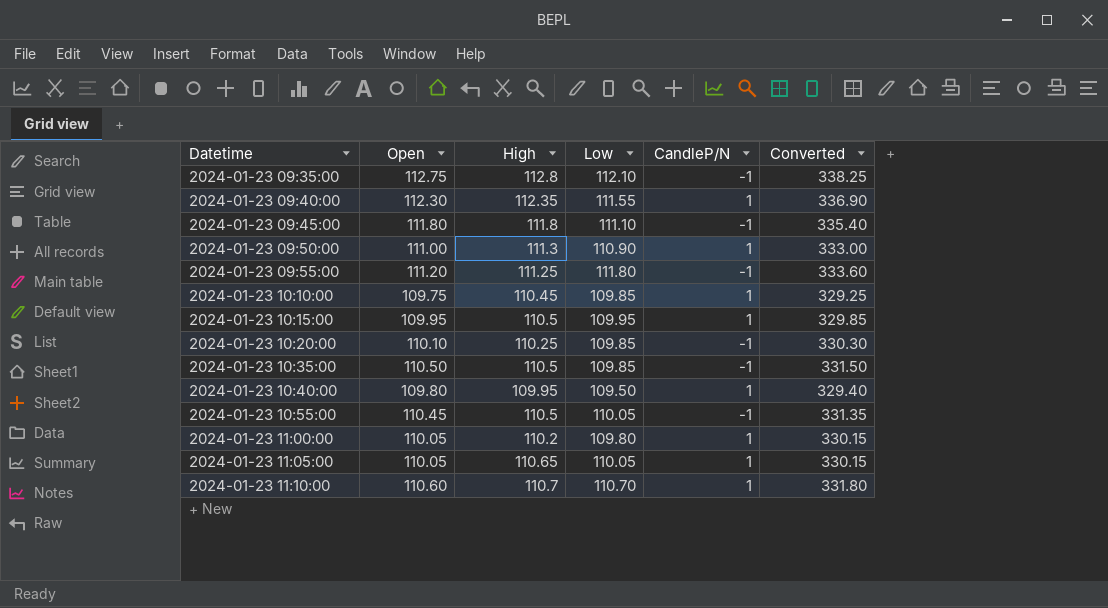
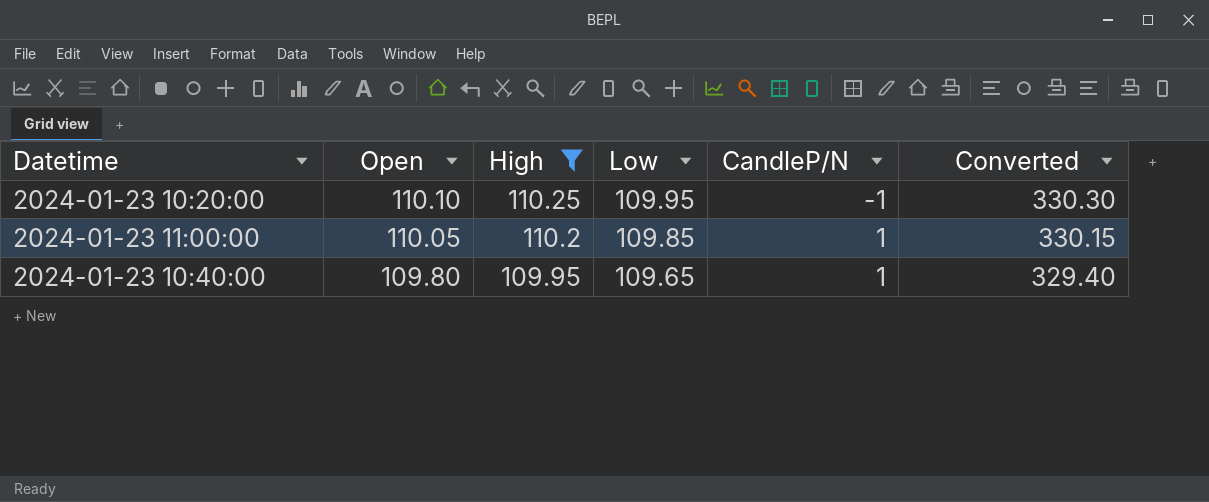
filter: none -> High <= 110.25
row order: Datetime ascending -> Open descending
2024-01-23 10:20:00 | Low: 109.85 -> 109.95
2024-01-23 11:00:00 | Low: 109.80 -> 109.85
2024-01-23 10:40:00 | Low: 109.50 -> 109.65

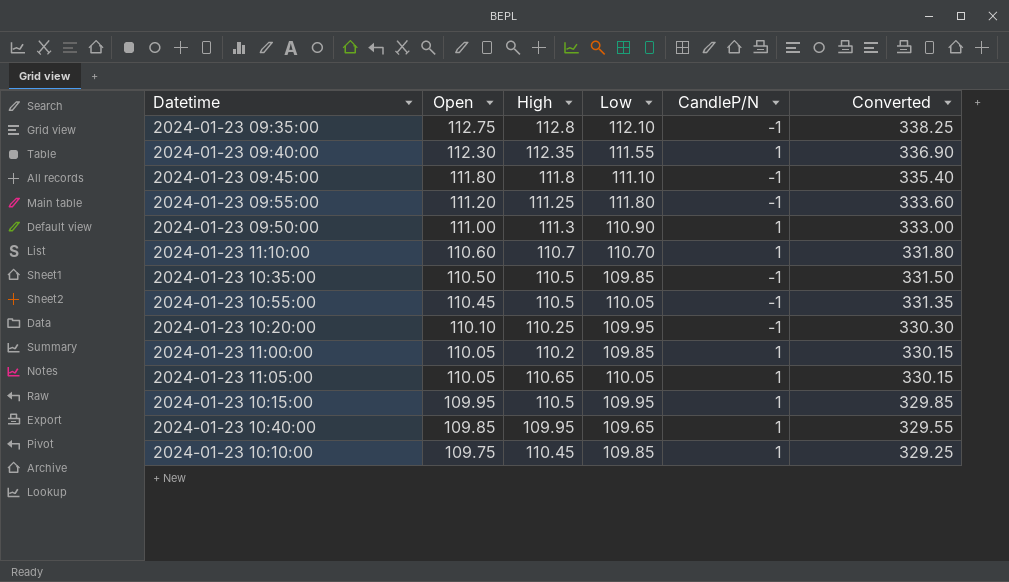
filter: High <= 110.25 -> none
2024-01-23 10:40:00 | Open: 109.80 -> 109.85
2024-01-23 10:40:00 | Converted: 329.40 -> 329.55

